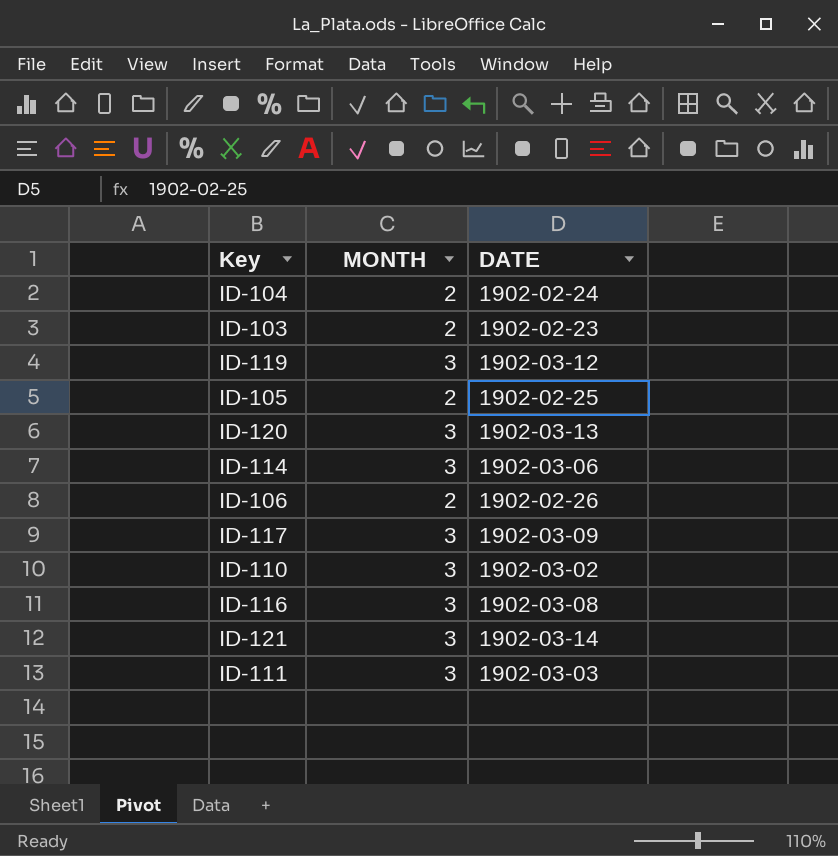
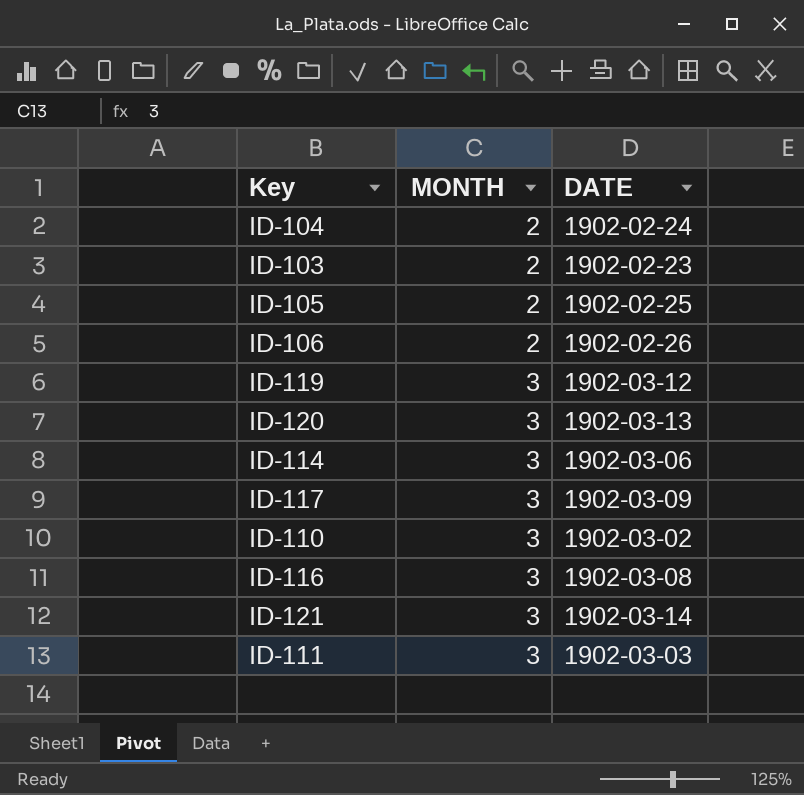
row order: none -> MONTH ascending

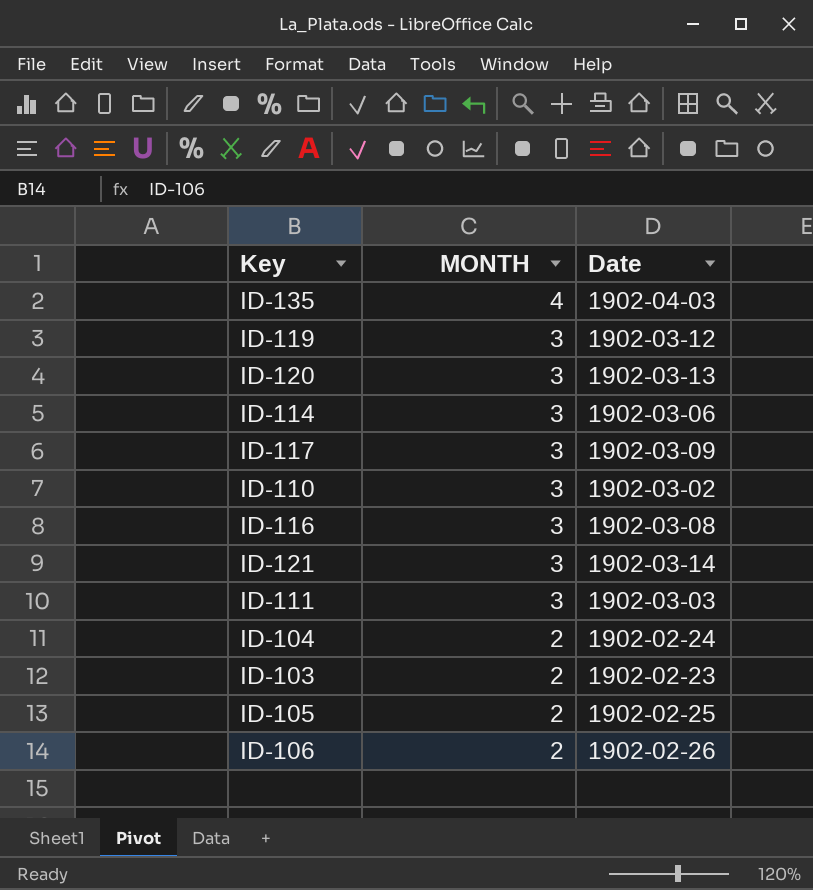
row order: MONTH ascending -> MONTH descending
column name: DATE -> Date
row ID-135: none -> 4 | 1902-04-03

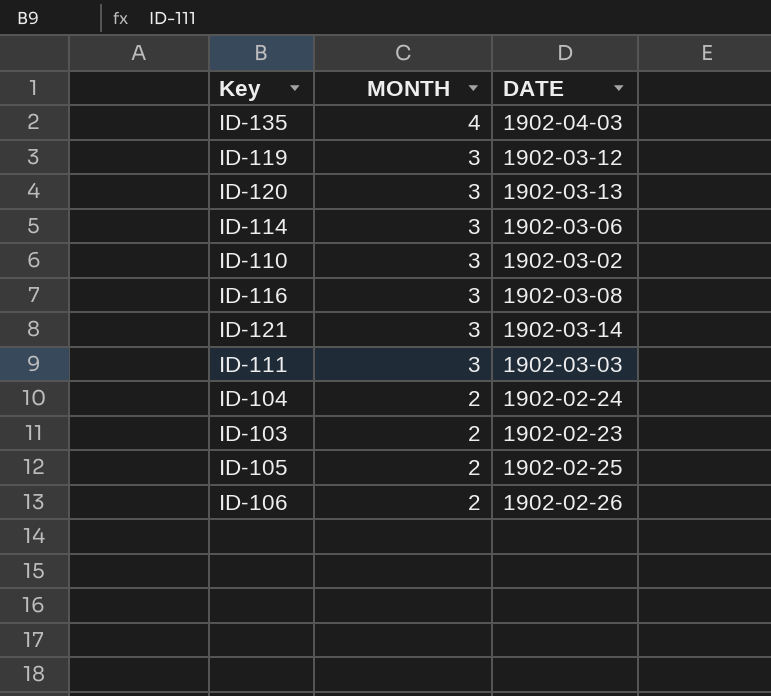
column name: Date -> DATE
row ID-117: 3 | 1902-03-09 -> none

